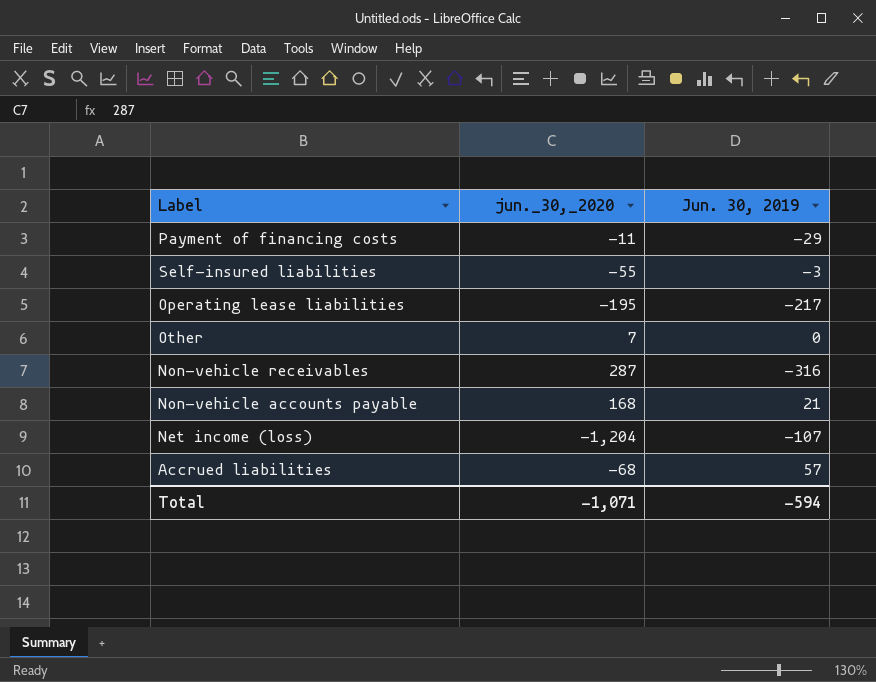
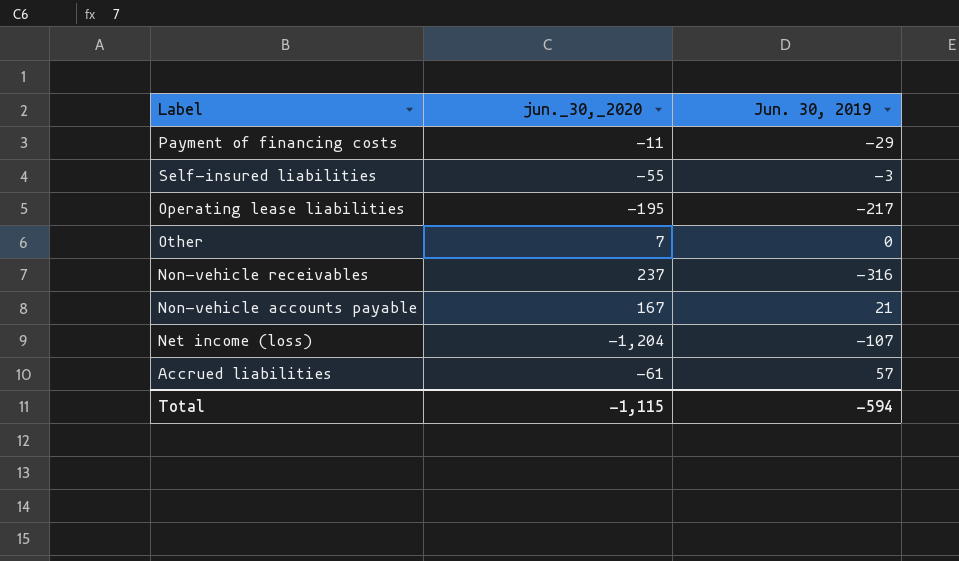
Non-vehicle receivables | jun._30,_2020: 287 -> 237
Non-vehicle accounts payable | jun._30,_2020: 168 -> 167
Accrued liabilities | jun._30,_2020: -68 -> -61
Total | jun._30,_2020: -1,071 -> -1,115

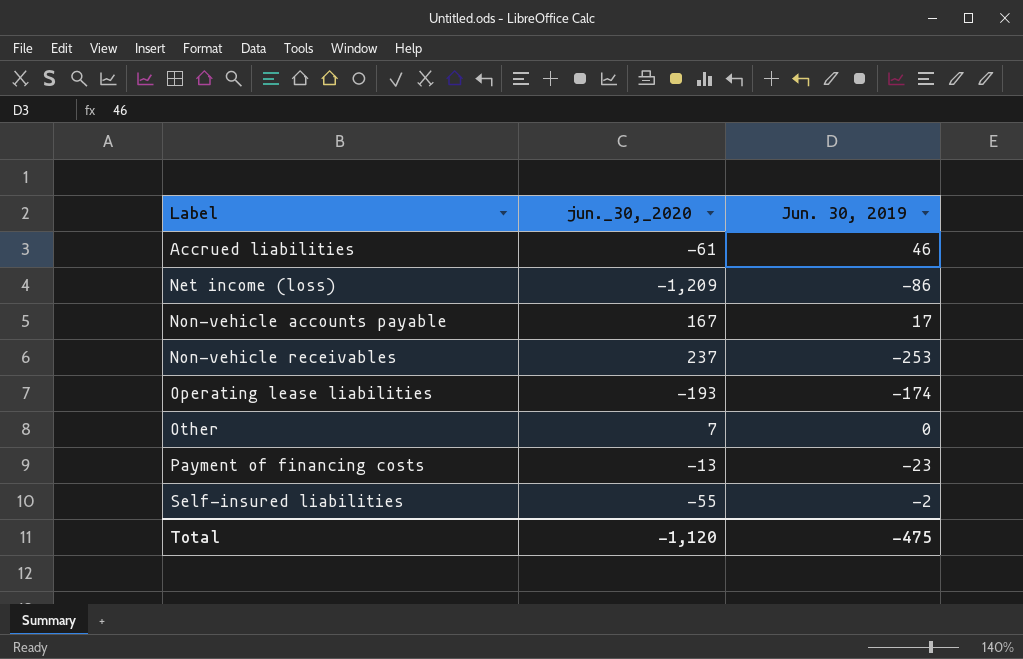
row order: none -> Label ascending
Accrued liabilities | Jun. 30, 2019: 57 -> 46
Net income (loss) | jun._30,_2020: -1,204 -> -1,209
Net income (loss) | Jun. 30, 2019: -107 -> -86
Non-vehicle accounts payable | Jun. 30, 2019: 21 -> 17
Non-vehicle receivables | Jun. 30, 2019: -316 -> -253
Operating lease liabilities | jun._30,_2020: -195 -> -193
Operating lease liabilities | Jun. 30, 2019: -217 -> -174
Payment of financing costs | jun._30,_2020: -11 -> -13
Payment of financing costs | Jun. 30, 2019: -29 -> -23
Self-insured liabilities | Jun. 30, 2019: -3 -> -2
Total | jun._30,_2020: -1,115 -> -1,120
Total | Jun. 30, 2019: -594 -> -475

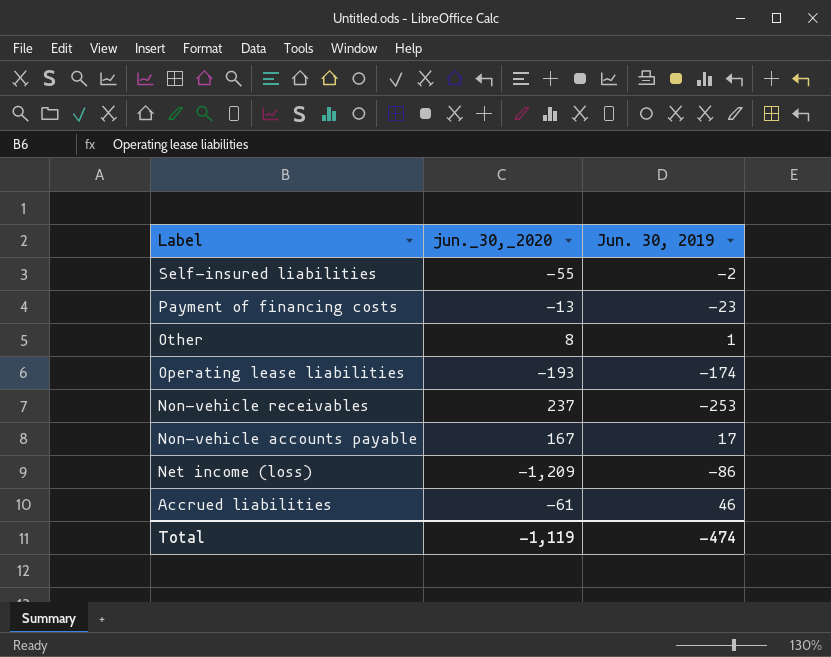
row order: Label ascending -> Label descending
Other | jun._30,_2020: 7 -> 8
Other | Jun. 30, 2019: 0 -> 1
Total | jun._30,_2020: -1,120 -> -1,119
Total | Jun. 30, 2019: -475 -> -474

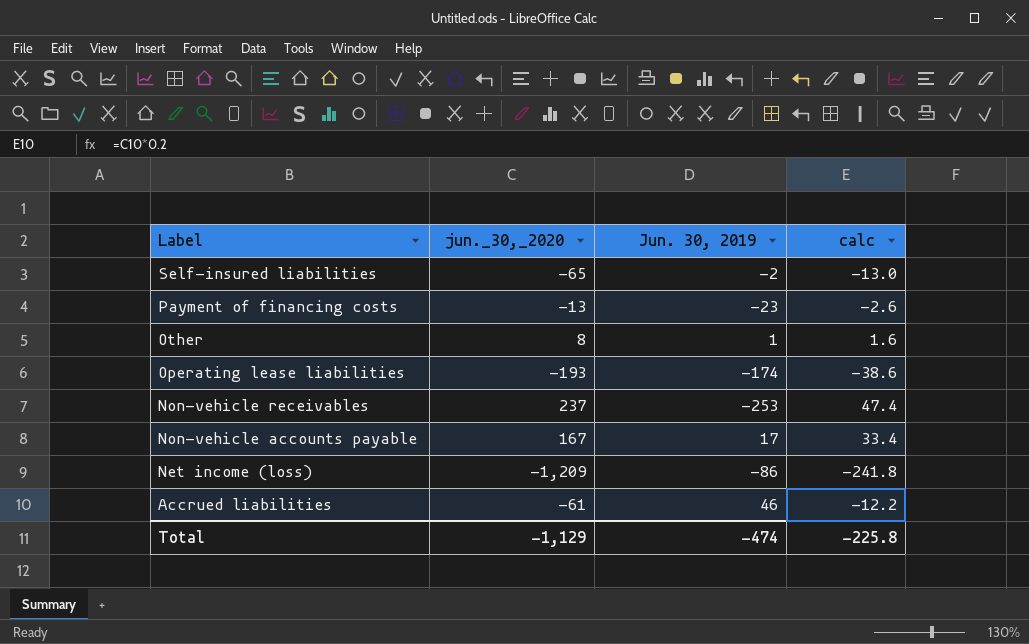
column calc | formula: none -> [jun._30,_2020] * 0.2
Self-insured liabilities | jun._30,_2020: -55 -> -65
Total | jun._30,_2020: -1,119 -> -1,129

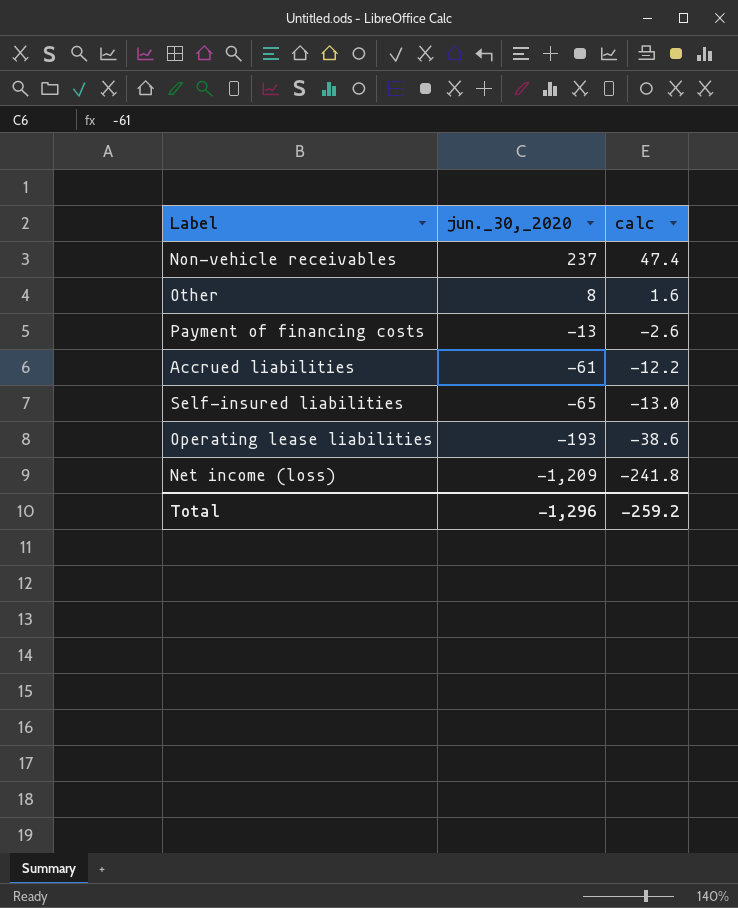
row order: Label descending -> jun._30,_2020 descending
column Jun. 30, 2019 | position: 3 -> none
row Non-vehicle accounts payable: 167 | 17 | 33.4 -> none
Total | jun._30,_2020: -1,129 -> -1,296
Total | calc: -225.8 -> -259.2

